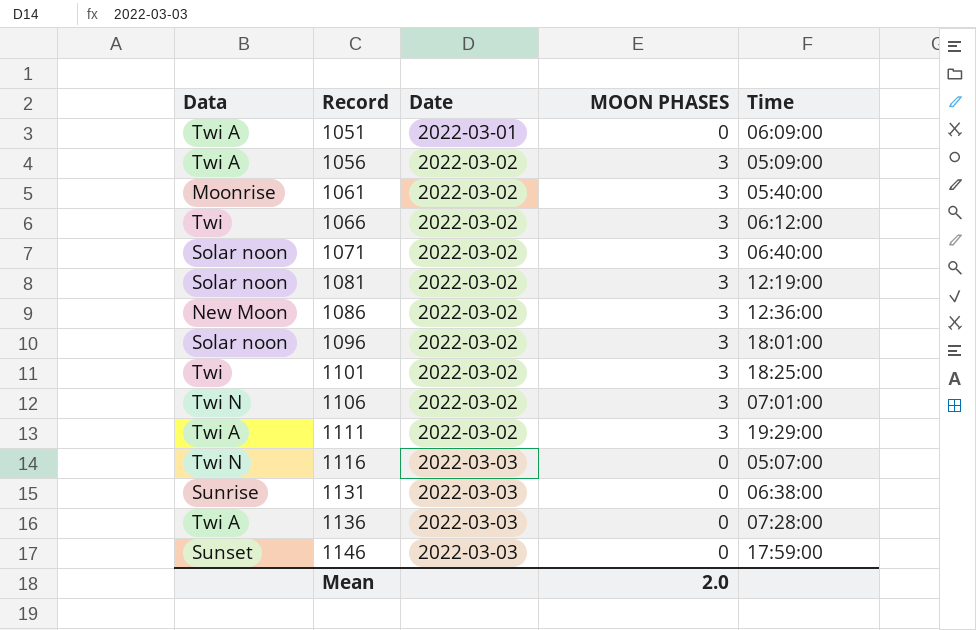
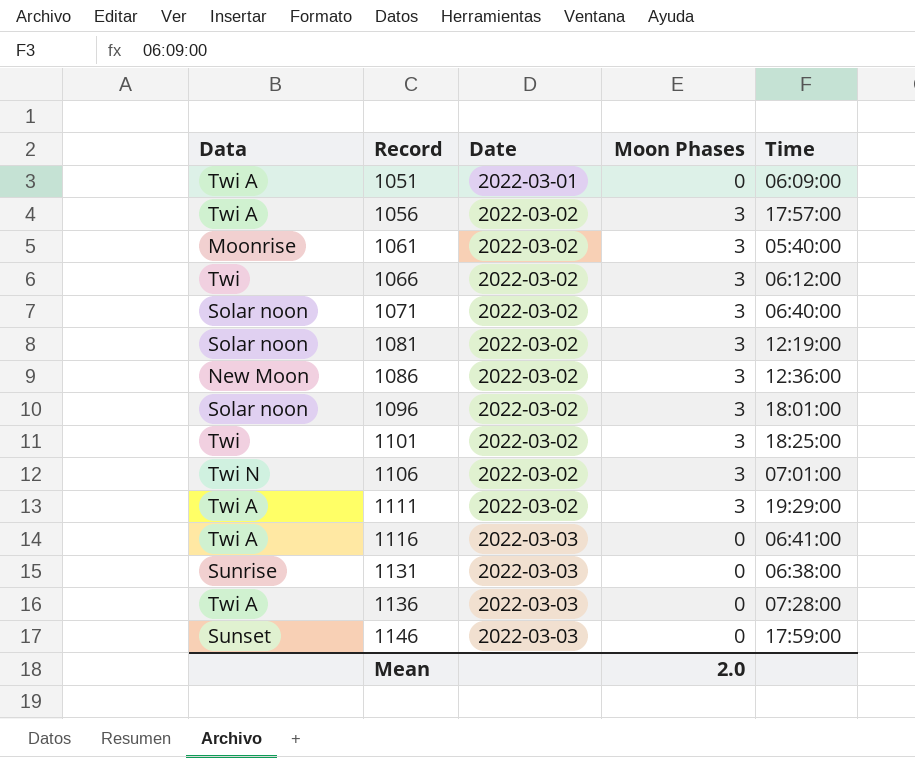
column name: MOON PHASES -> Moon Phases
1056 | Time: 05:09:00 -> 17:57:00
1116 | Data: Twi N -> Twi A
1116 | Time: 05:07:00 -> 06:41:00

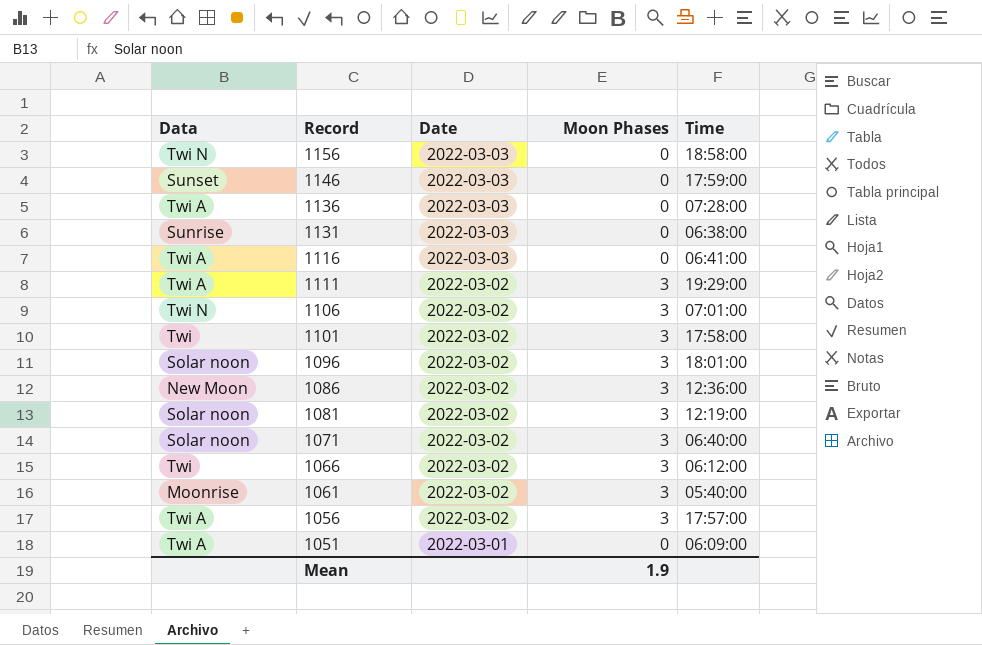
row order: Record ascending -> Record descending
row 1156: none -> Twi N | 2022-03-03 | 0 | 18:58:00
1101 | Time: 18:25:00 -> 17:58:00
Mean | Moon Phases: 2.0 -> 1.9

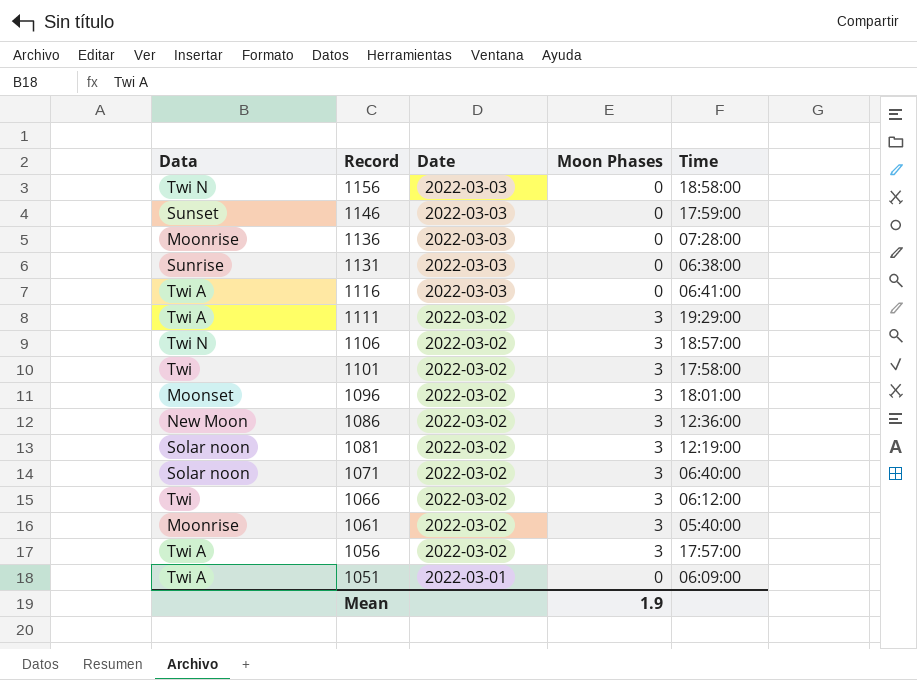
1136 | Data: Twi A -> Moonrise
1106 | Time: 07:01:00 -> 18:57:00
1096 | Data: Solar noon -> Moonset

